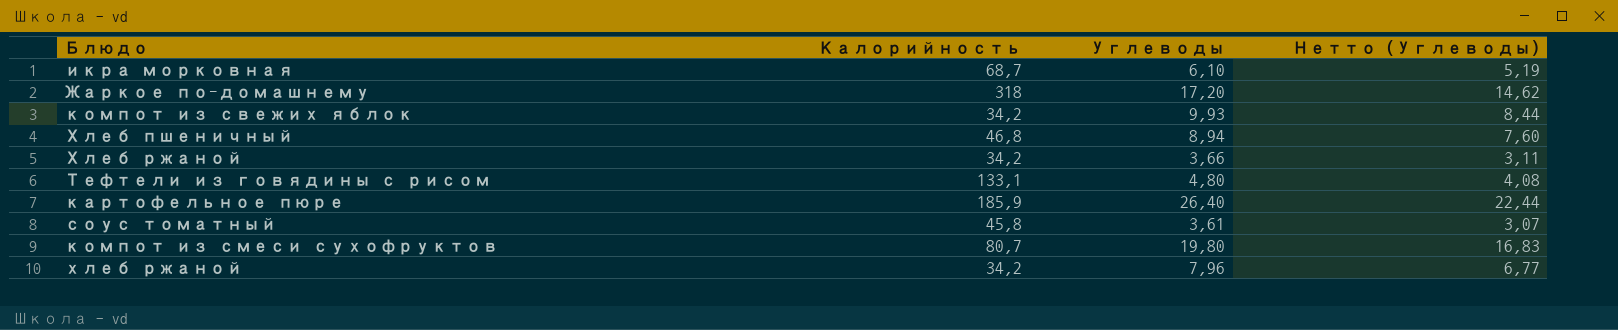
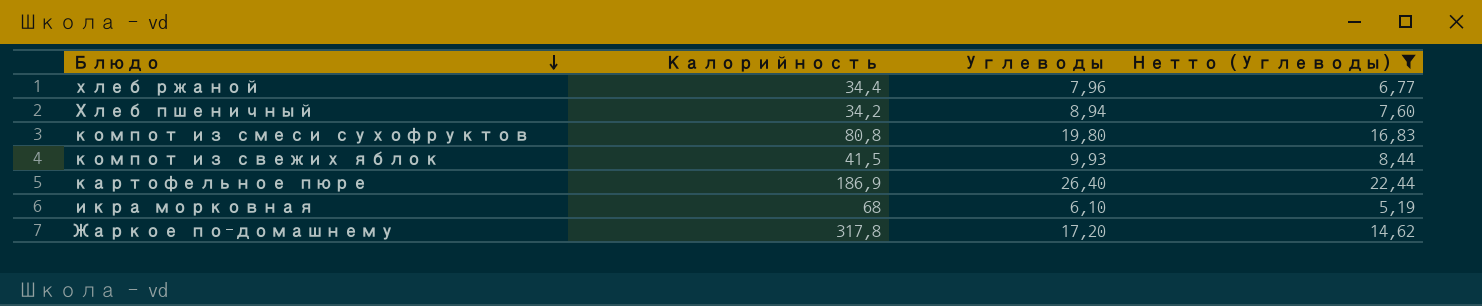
filter: none -> Нетто (Углеводы) >= 5,19
row order: none -> Блюдо descending
хлеб ржаной | Калорийность: 34,2 -> 34,4
Хлеб пшеничный | Калорийность: 46,8 -> 34,2
компот из смеси сухофруктов | Калорийность: 80,7 -> 80,8
компот из свежих яблок | Калорийность: 34,2 -> 41,5
картофельное пюре | Калорийность: 185,9 -> 186,9
икра морковная | Калорийность: 68,7 -> 68
Жаркое по-домашнему | Калорийность: 318 -> 317,8

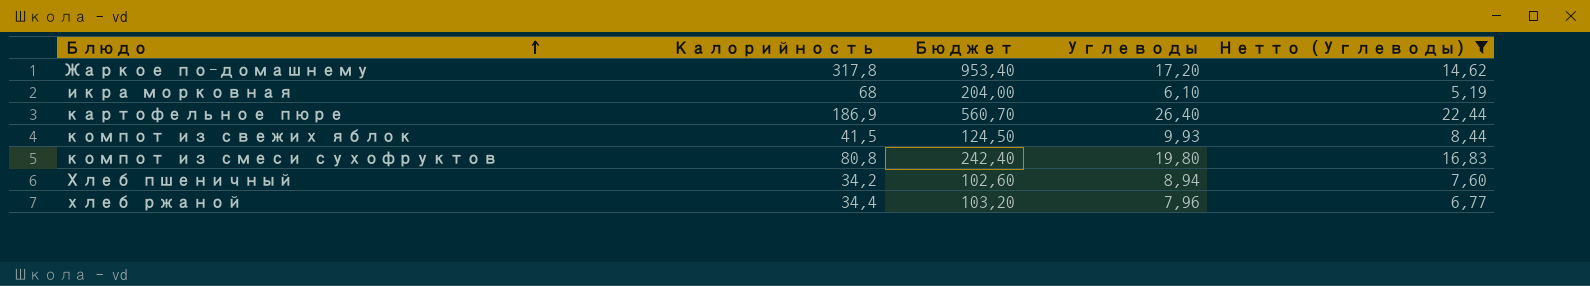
row order: Блюдо descending -> Блюдо ascending
column Бюджет | formula: none -> [Калорийность] * 3

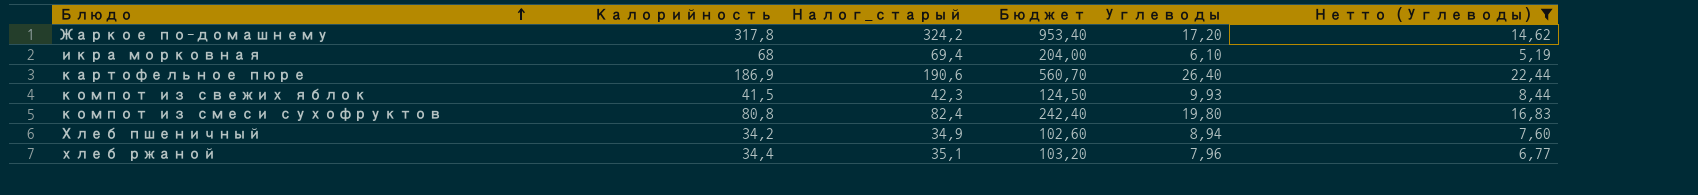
column Налог_старый | formula: none -> [Калорийность] * 1,02

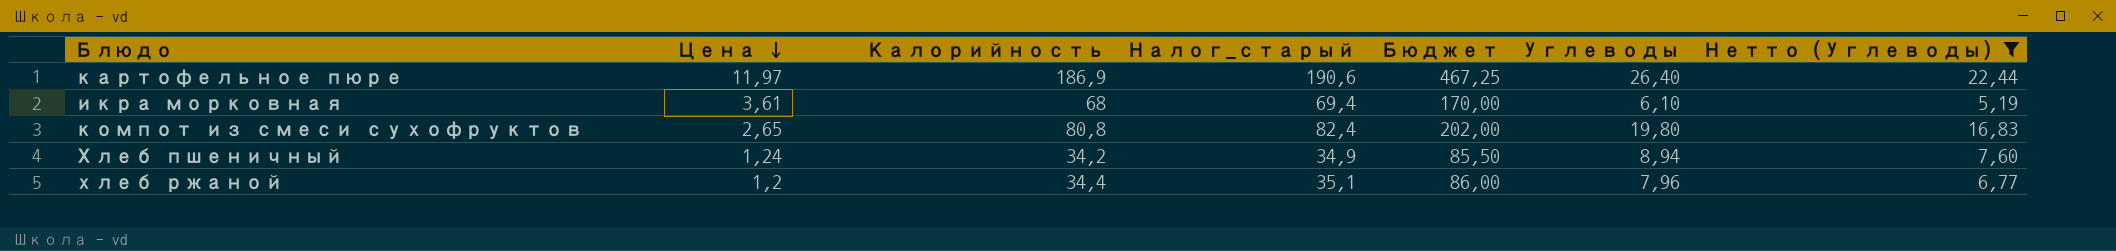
row order: Блюдо ascending -> Цена descending
column Цена | position: none -> 2
column Бюджет | formula: [Калорийность] * 3 -> [Калорийность] * 2,5
row Жаркое по-домашнему: 317,8 | 324,2 | 953,40 | 17,20 | 14,62 -> none
row компот из свежих яблок: 41,5 | 42,3 | 124,50 | 9,93 | 8,44 -> none

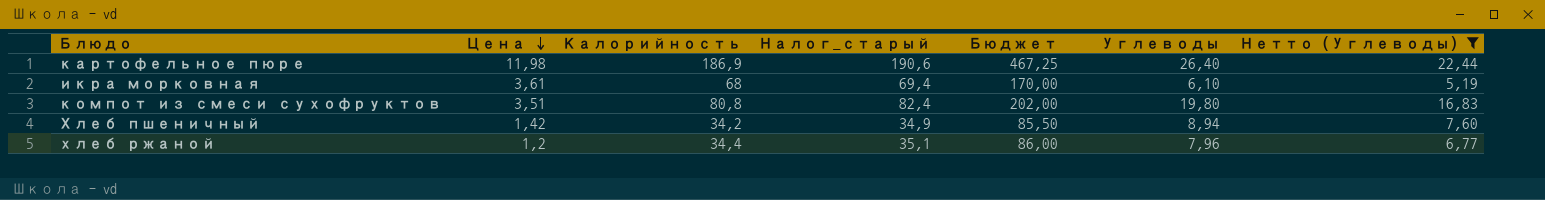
картофельное пюре | Цена: 11,97 -> 11,98
компот из смеси сухофруктов | Цена: 2,65 -> 3,51
Хлеб пшеничный | Цена: 1,24 -> 1,42

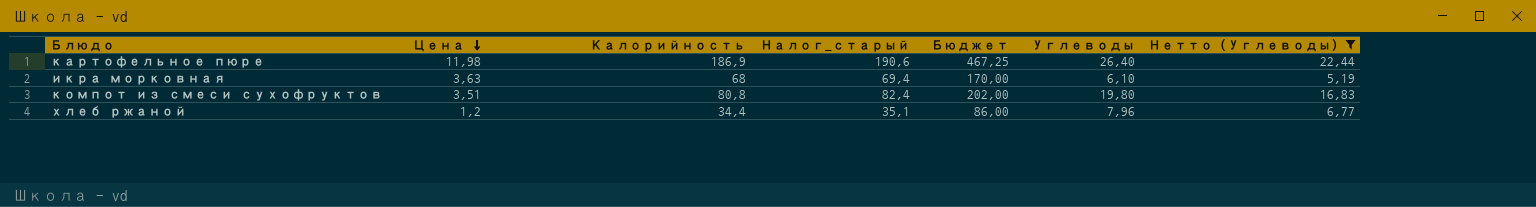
row Хлеб пшеничный: 1,42 | 34,2 | 34,9 | 85,50 | 8,94 | 7,60 -> none
икра морковная | Цена: 3,61 -> 3,63

